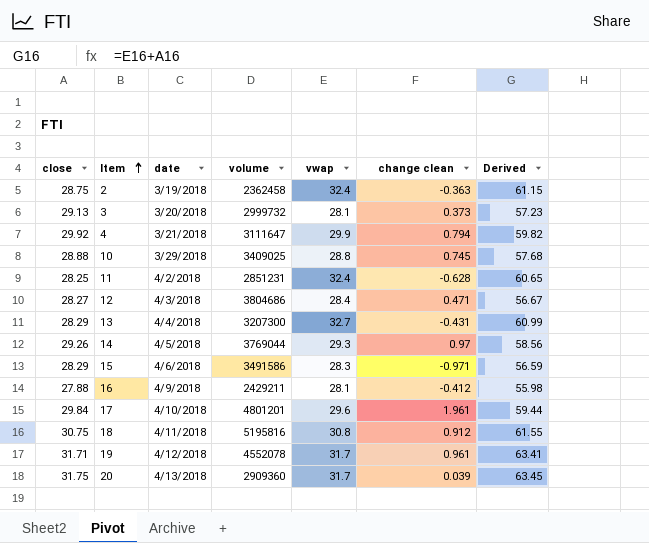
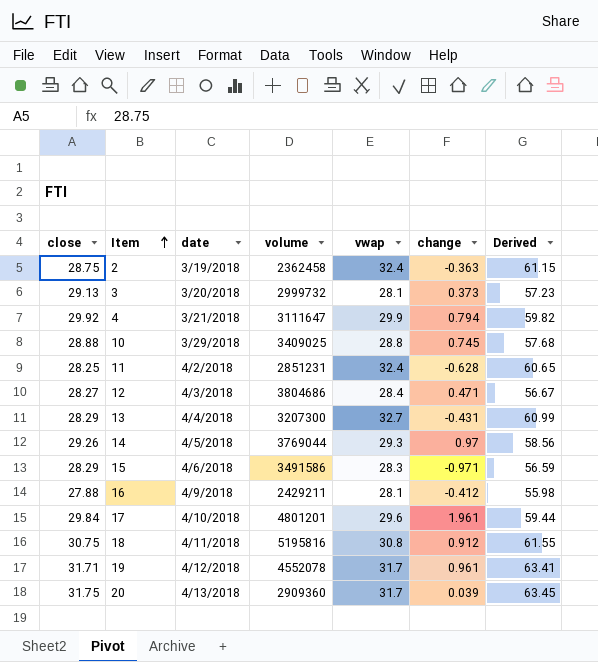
column name: change clean -> change

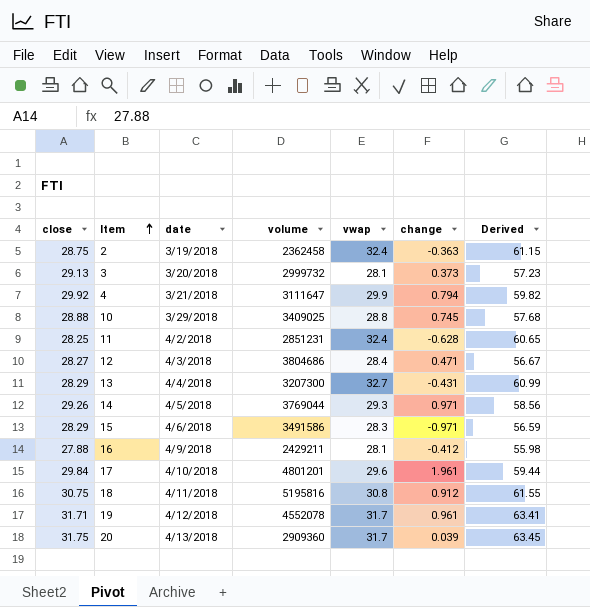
14 | change: 0.97 -> 0.971

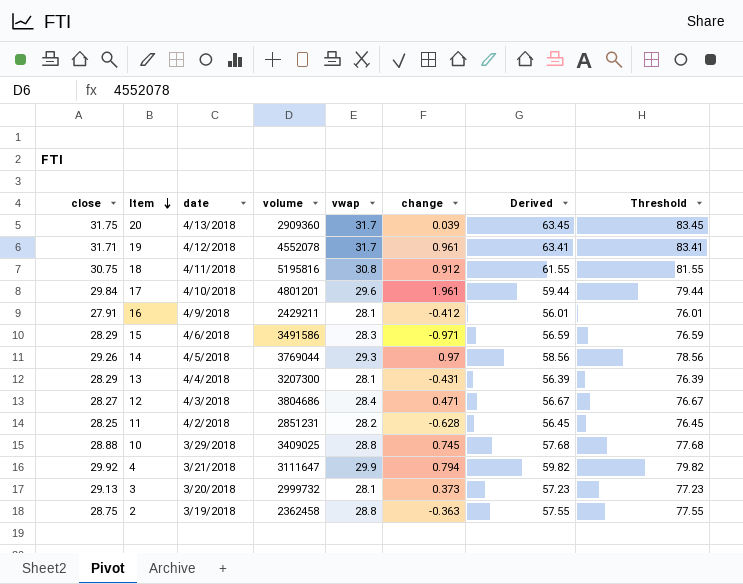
row order: Item ascending -> Item descending
column Threshold | formula: none -> [Derived] + 20
16 | close: 27.88 -> 27.91
16 | Derived: 55.98 -> 56.01
14 | change: 0.971 -> 0.97
13 | vwap: 32.7 -> 28.1
13 | Derived: 60.99 -> 56.39
11 | vwap: 32.4 -> 28.2
11 | Derived: 60.65 -> 56.45
2 | vwap: 32.4 -> 28.8
2 | Derived: 61.15 -> 57.55

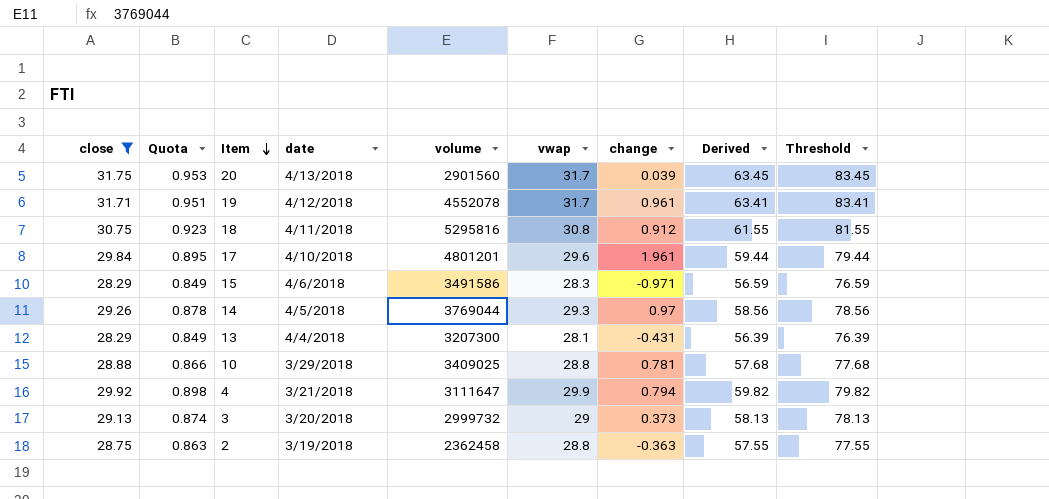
filter: none -> close >= 28.29
column Quota | formula: none -> [close] * 0.03
20 | volume: 2909360 -> 2901560
18 | volume: 5195816 -> 5295816
10 | change: 0.745 -> 0.781
3 | vwap: 28.1 -> 29
3 | Derived: 57.23 -> 58.13
3 | Threshold: 77.23 -> 78.13

